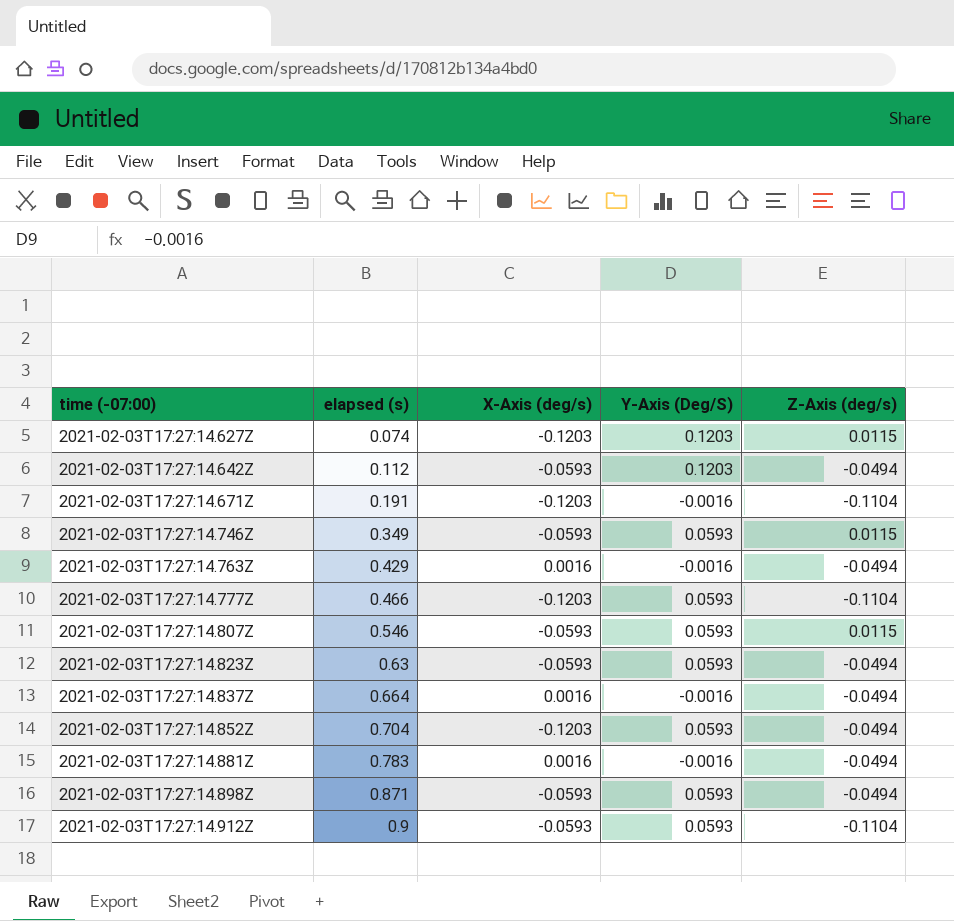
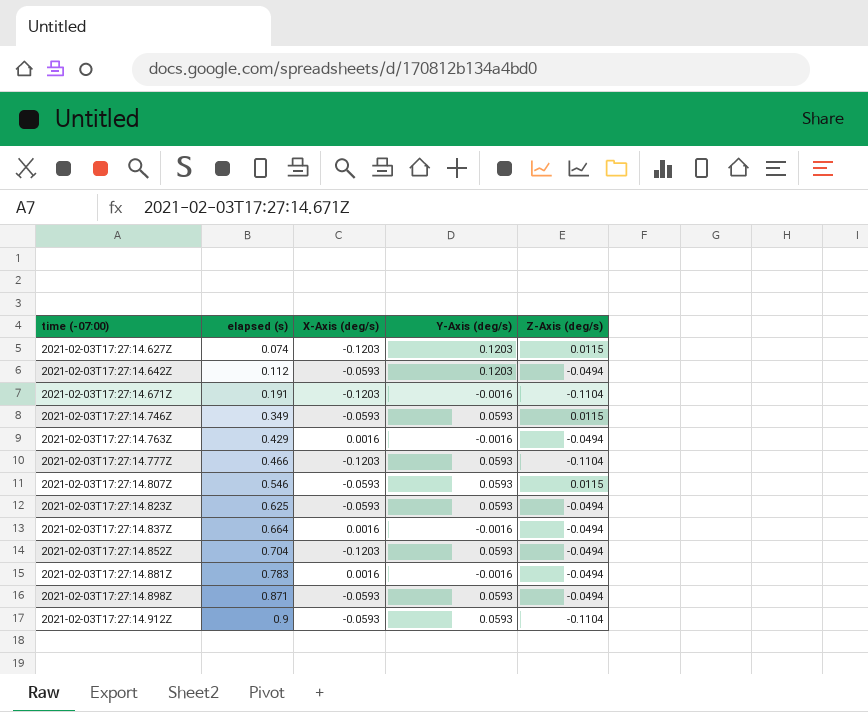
column name: Y-Axis (Deg/S) -> Y-Axis (deg/s)
2021-02-03T17:27:14.823Z | elapsed (s): 0.63 -> 0.625

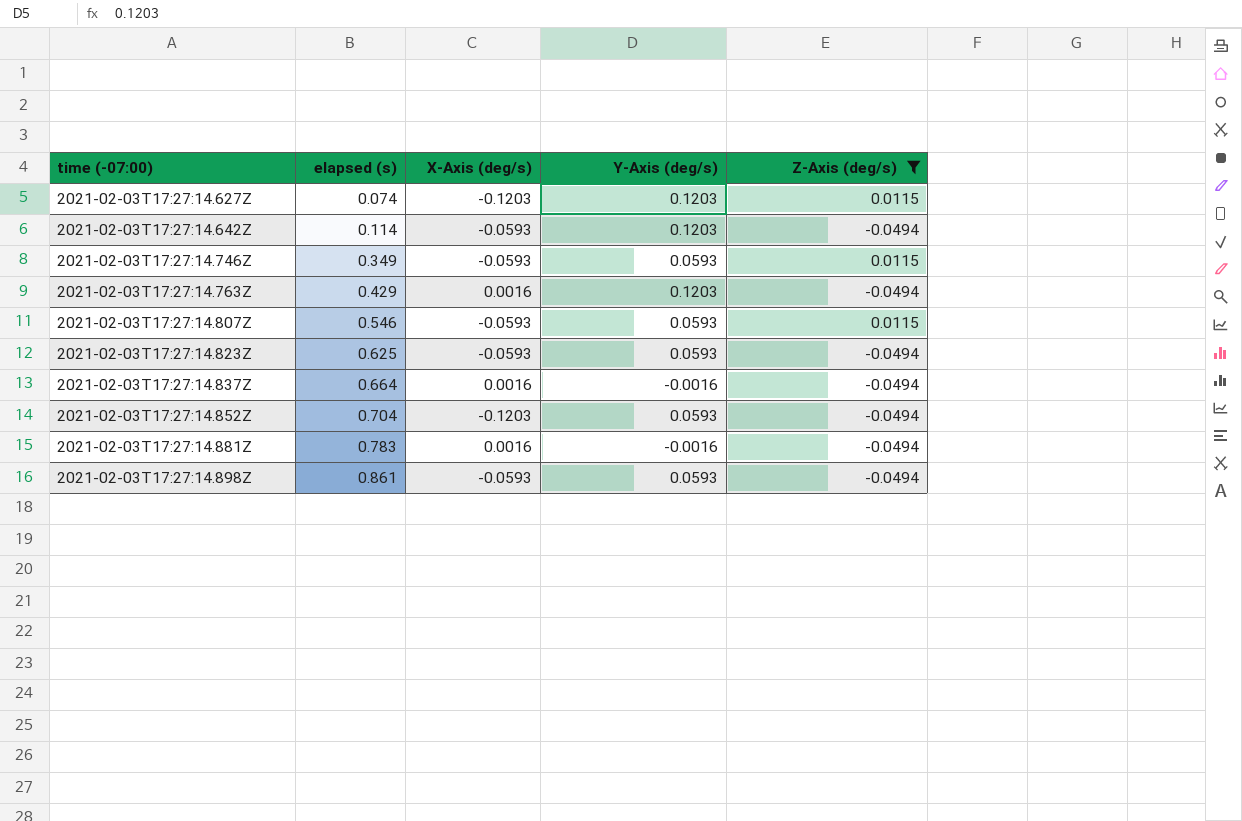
filter: none -> Z-Axis (deg/s) != -0.1104
2021-02-03T17:27:14.642Z | elapsed (s): 0.112 -> 0.114
2021-02-03T17:27:14.763Z | Y-Axis (deg/s): -0.0016 -> 0.1203
2021-02-03T17:27:14.898Z | elapsed (s): 0.871 -> 0.861

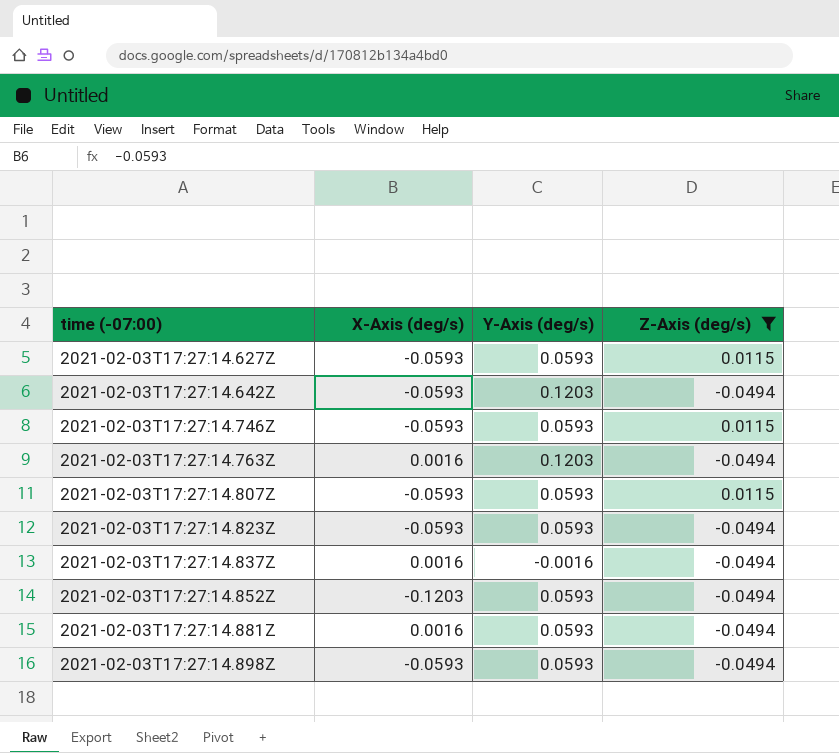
column elapsed (s) | position: 2 -> none
2021-02-03T17:27:14.627Z | X-Axis (deg/s): -0.1203 -> -0.0593
2021-02-03T17:27:14.627Z | Y-Axis (deg/s): 0.1203 -> 0.0593
2021-02-03T17:27:14.881Z | Y-Axis (deg/s): -0.0016 -> 0.0593

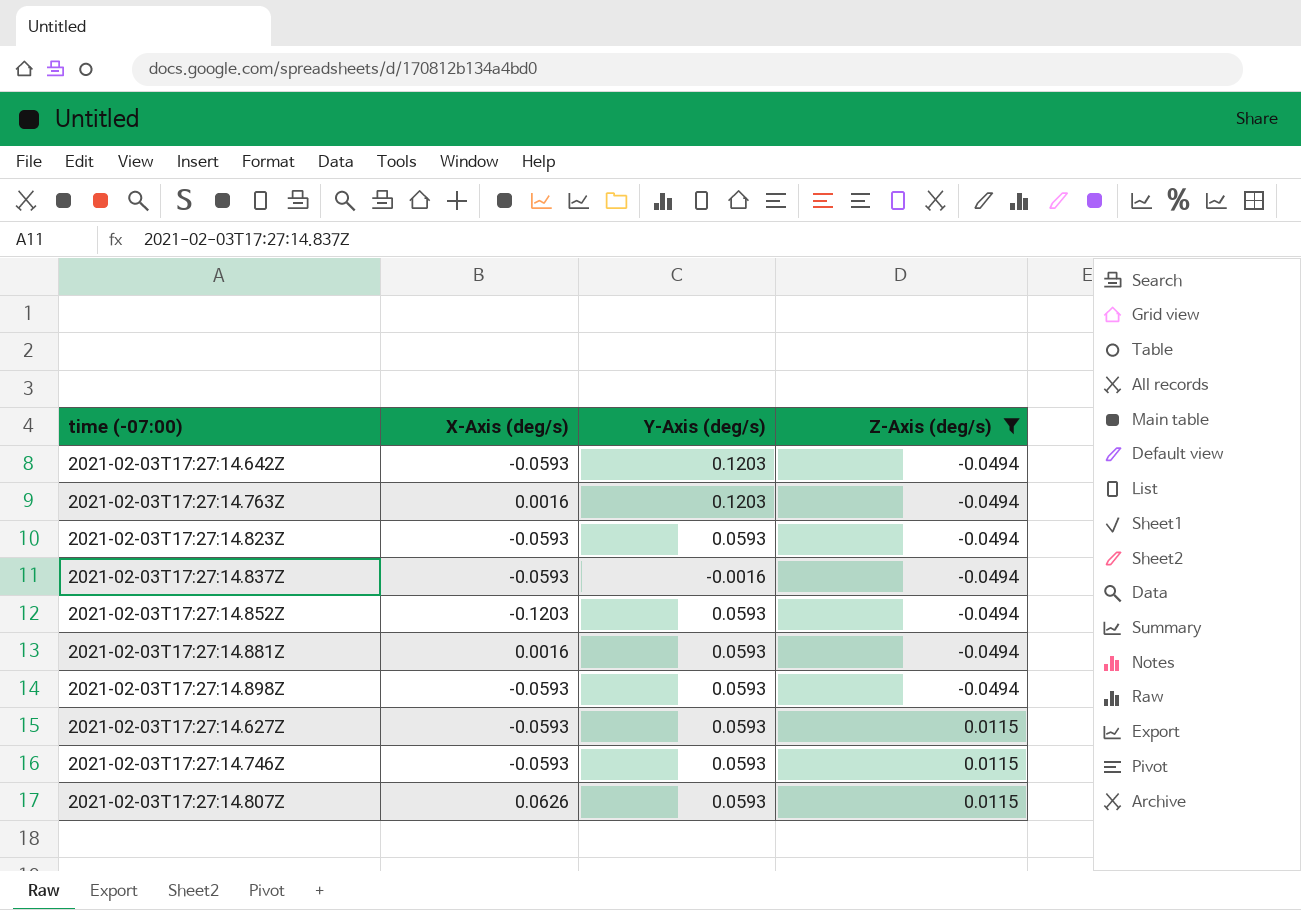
row order: time (-07:00) ascending -> Z-Axis (deg/s) ascending
2021-02-03T17:27:14.837Z | X-Axis (deg/s): 0.0016 -> -0.0593
2021-02-03T17:27:14.807Z | X-Axis (deg/s): -0.0593 -> 0.0626

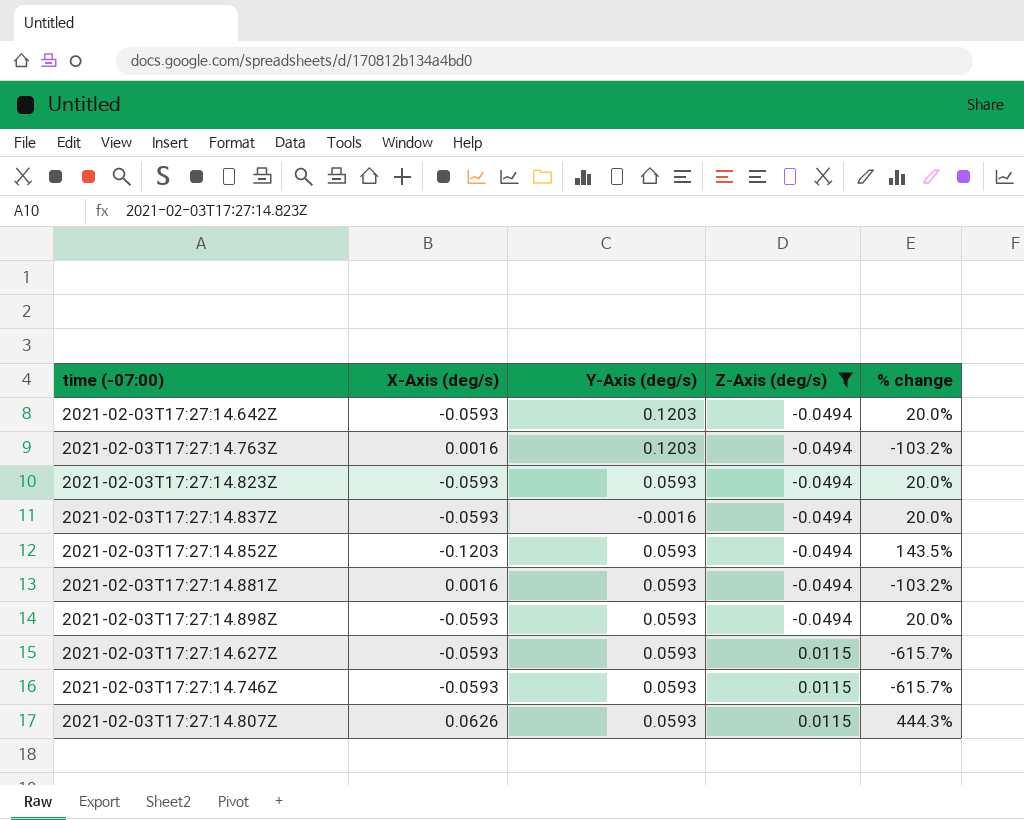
column % change | formula: none -> ([X-Axis (deg/s)] - [Z-Axis (deg/s)]) / [Z-Axis (deg/s)]

